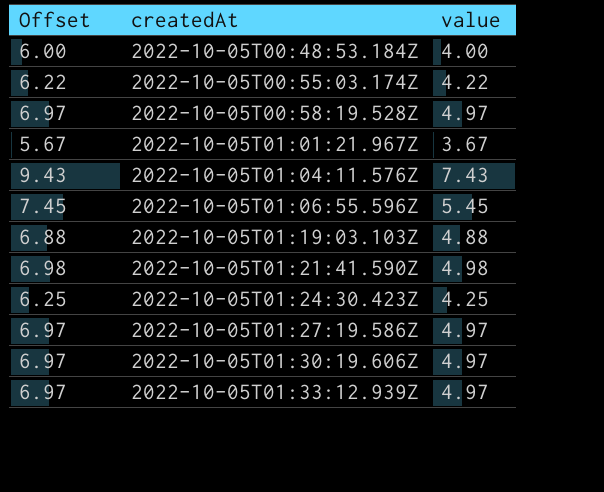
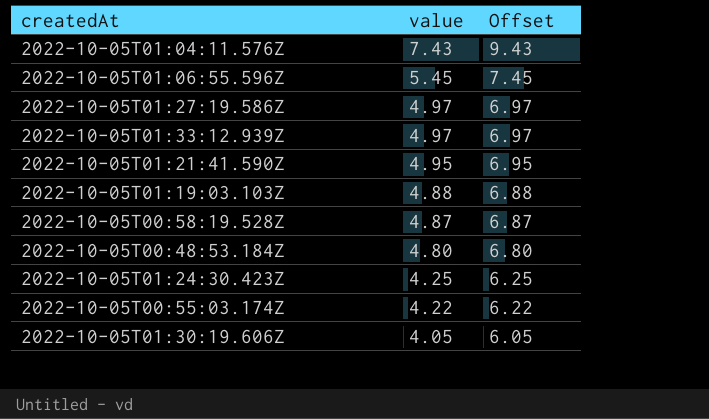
row order: createdAt ascending -> value descending
column Offset | position: 1 -> 3
row 2022-10-05T01:01:21.967Z: 5.67 | 3.67 -> none
2022-10-05T01:21:41.590Z | value: 4.98 -> 4.95
2022-10-05T01:21:41.590Z | Offset: 6.98 -> 6.95
2022-10-05T00:58:19.528Z | value: 4.97 -> 4.87
2022-10-05T00:58:19.528Z | Offset: 6.97 -> 6.87
2022-10-05T00:48:53.184Z | value: 4.00 -> 4.80
2022-10-05T00:48:53.184Z | Offset: 6.00 -> 6.80
2022-10-05T01:30:19.606Z | value: 4.97 -> 4.05
2022-10-05T01:30:19.606Z | Offset: 6.97 -> 6.05

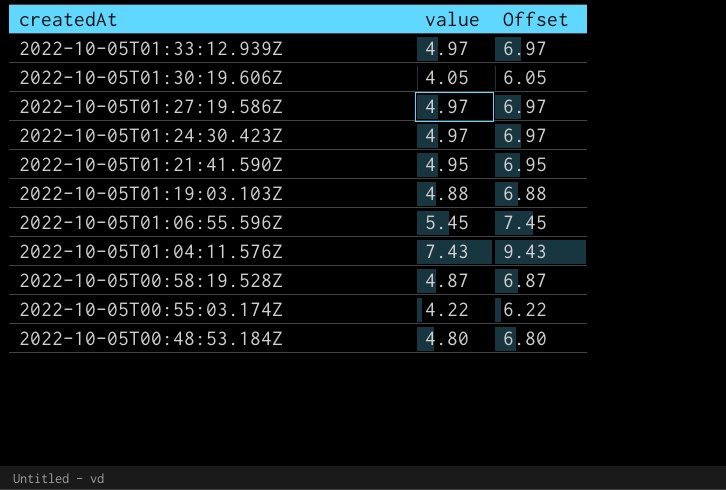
row order: value descending -> createdAt descending
2022-10-05T01:24:30.423Z | value: 4.25 -> 4.97
2022-10-05T01:24:30.423Z | Offset: 6.25 -> 6.97

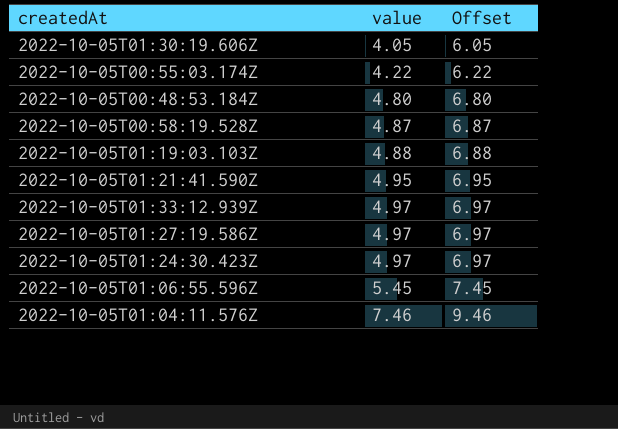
row order: createdAt descending -> value ascending
2022-10-05T01:04:11.576Z | value: 7.43 -> 7.46
2022-10-05T01:04:11.576Z | Offset: 9.43 -> 9.46

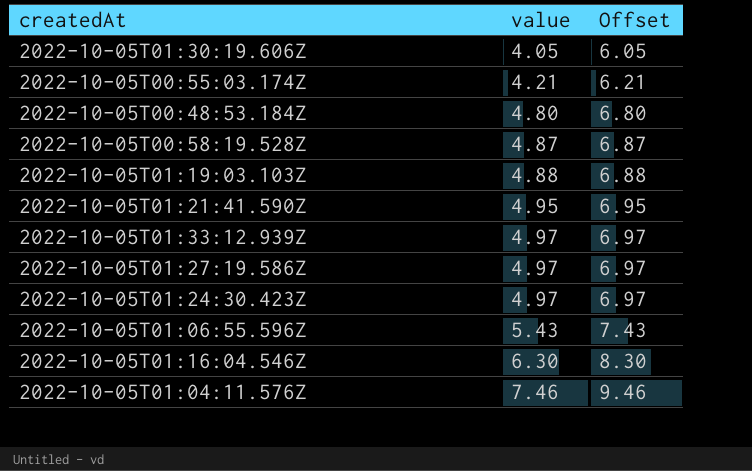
2022-10-05T00:55:03.174Z | value: 4.22 -> 4.21
2022-10-05T00:55:03.174Z | Offset: 6.22 -> 6.21
2022-10-05T01:06:55.596Z | value: 5.45 -> 5.43
2022-10-05T01:06:55.596Z | Offset: 7.45 -> 7.43
row 2022-10-05T01:16:04.546Z: none -> 6.30 | 8.30

